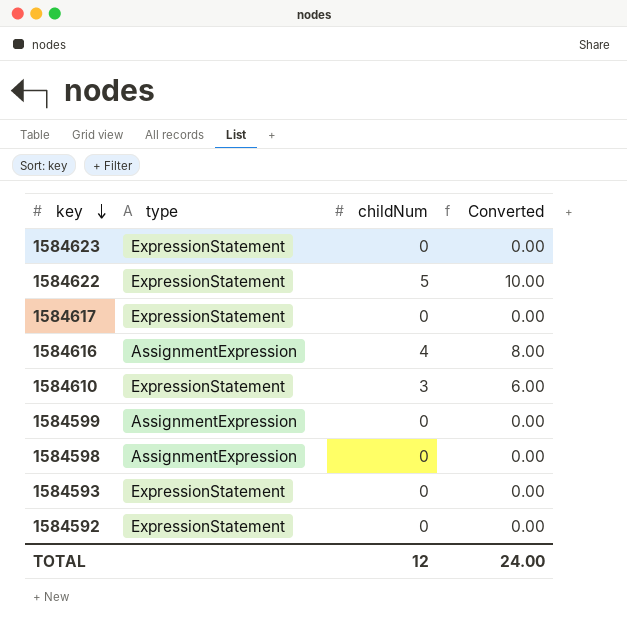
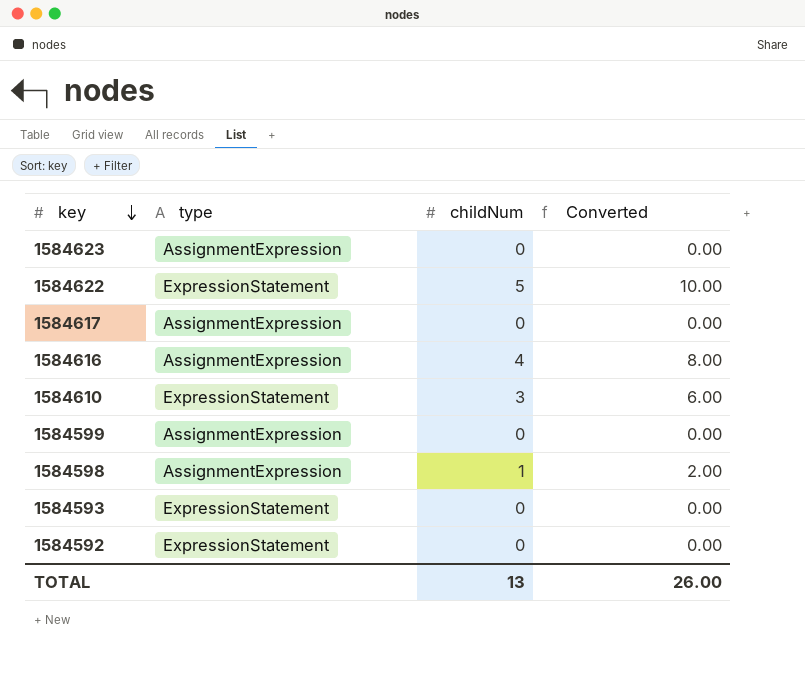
1584623 | type: ExpressionStatement -> AssignmentExpression
1584617 | type: ExpressionStatement -> AssignmentExpression
1584598 | childNum: 0 -> 1
1584598 | Converted: 0.00 -> 2.00
TOTAL | childNum: 12 -> 13
TOTAL | Converted: 24.00 -> 26.00

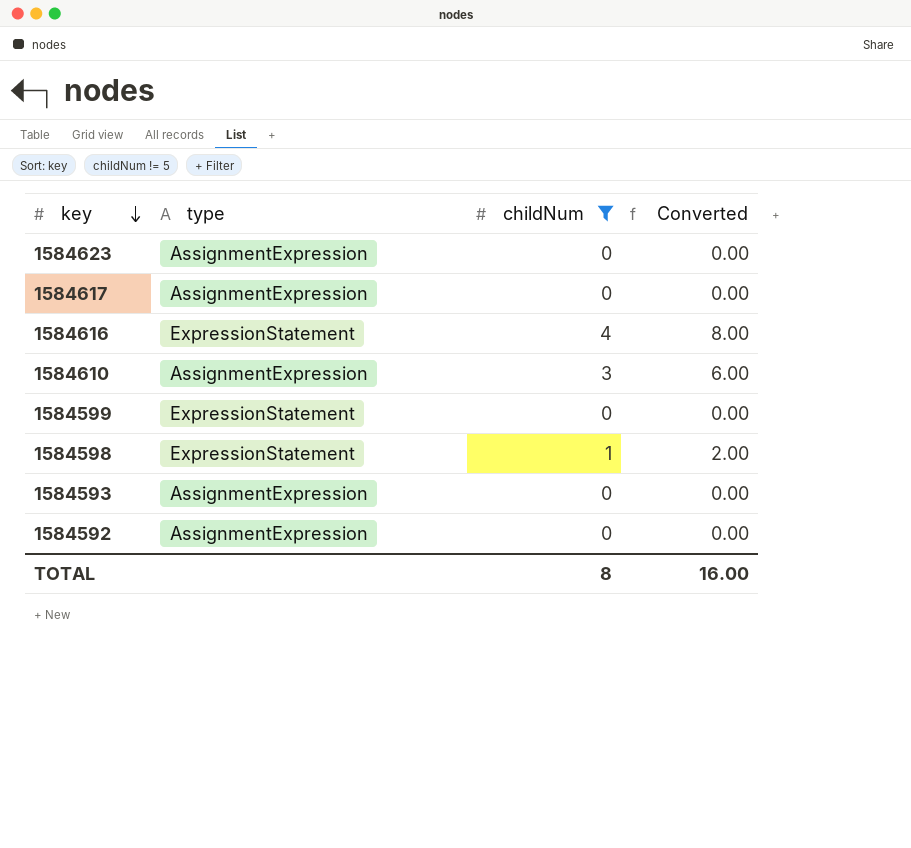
filter: none -> childNum != 5
1584616 | type: AssignmentExpression -> ExpressionStatement
1584610 | type: ExpressionStatement -> AssignmentExpression
1584599 | type: AssignmentExpression -> ExpressionStatement
1584598 | type: AssignmentExpression -> ExpressionStatement
1584593 | type: ExpressionStatement -> AssignmentExpression
1584592 | type: ExpressionStatement -> AssignmentExpression
TOTAL | childNum: 13 -> 8
TOTAL | Converted: 26.00 -> 16.00

